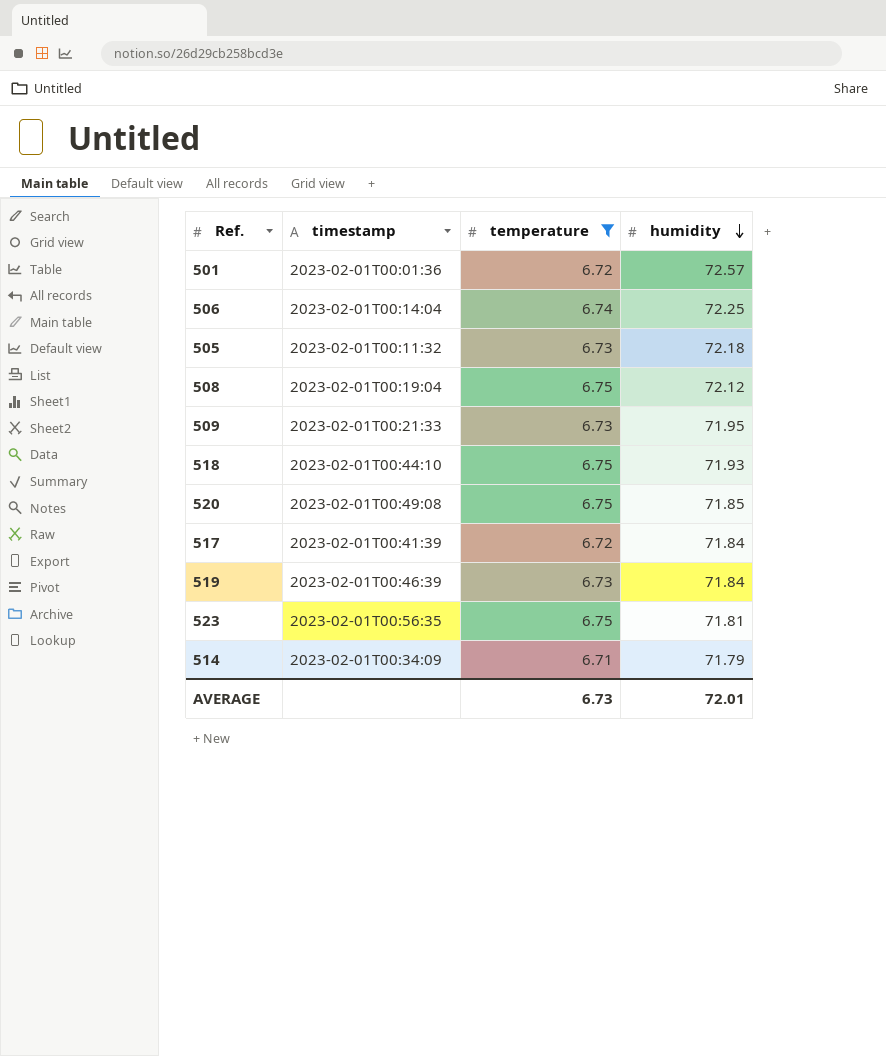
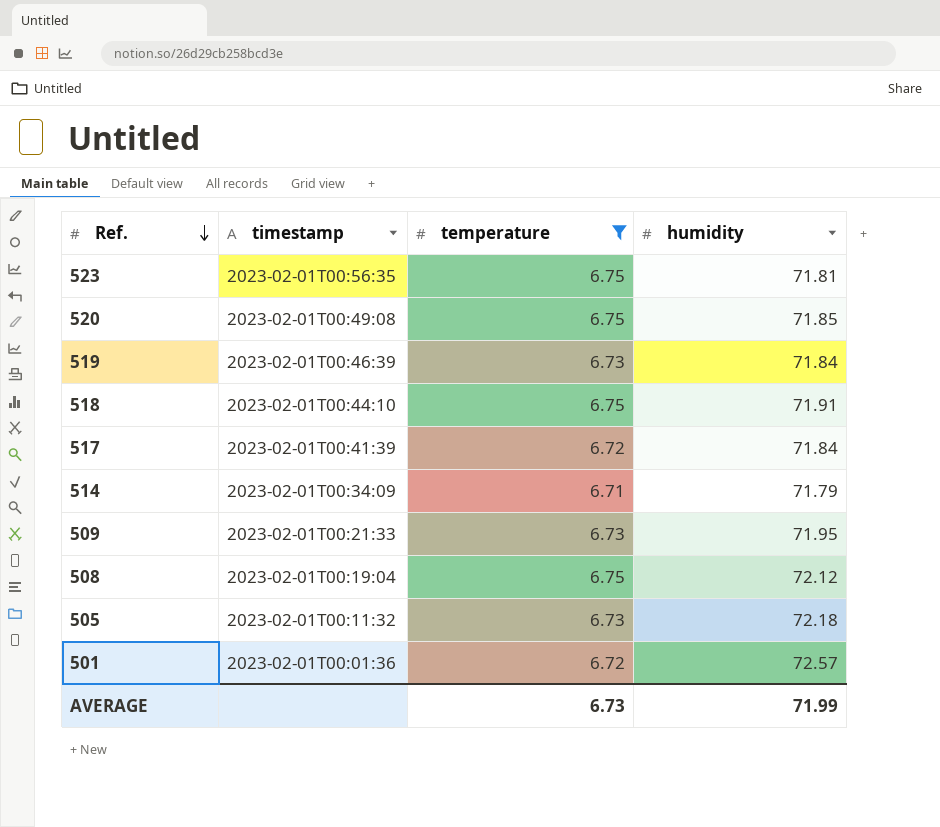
row order: humidity descending -> Ref. descending
row 506: 2023-02-01T00:14:04 | 6.74 | 72.25 -> none
518 | humidity: 71.93 -> 71.91
AVERAGE | humidity: 72.01 -> 71.99

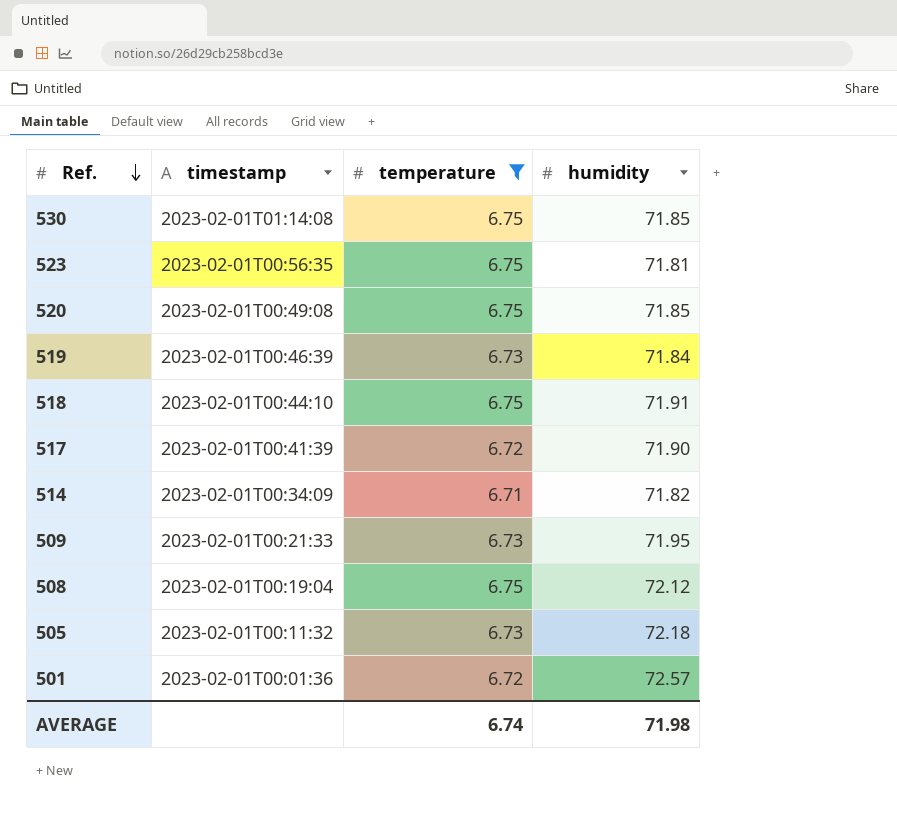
row 530: none -> 2023-02-01T01:14:08 | 6.75 | 71.85
517 | humidity: 71.84 -> 71.90
514 | humidity: 71.79 -> 71.82
AVERAGE | temperature: 6.73 -> 6.74
AVERAGE | humidity: 71.99 -> 71.98

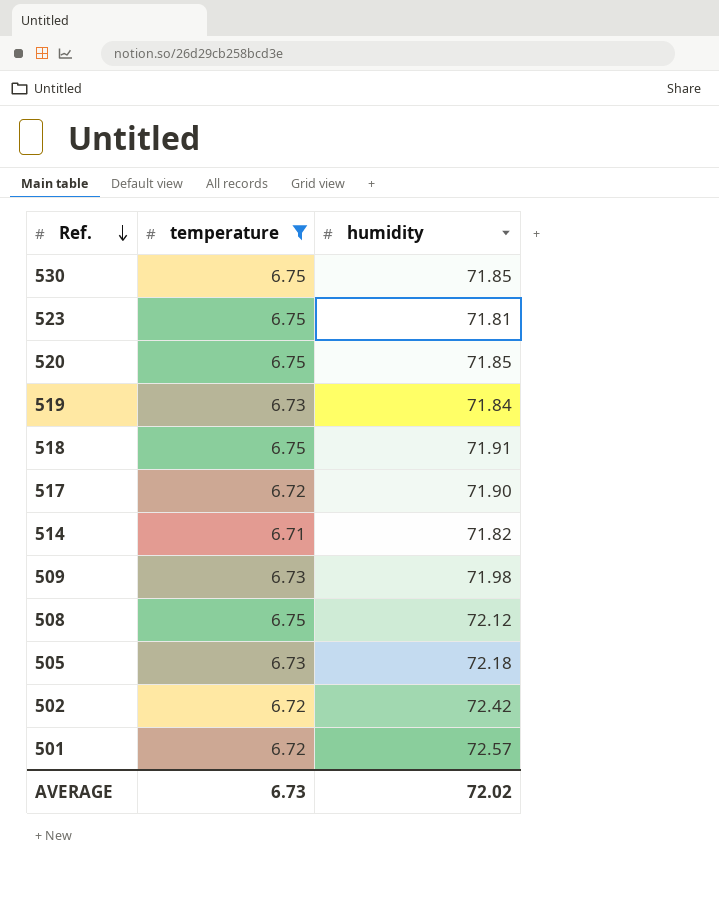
column timestamp | position: 2 -> none
509 | humidity: 71.95 -> 71.98
row 502: none -> 6.72 | 72.42
AVERAGE | temperature: 6.74 -> 6.73
AVERAGE | humidity: 71.98 -> 72.02

